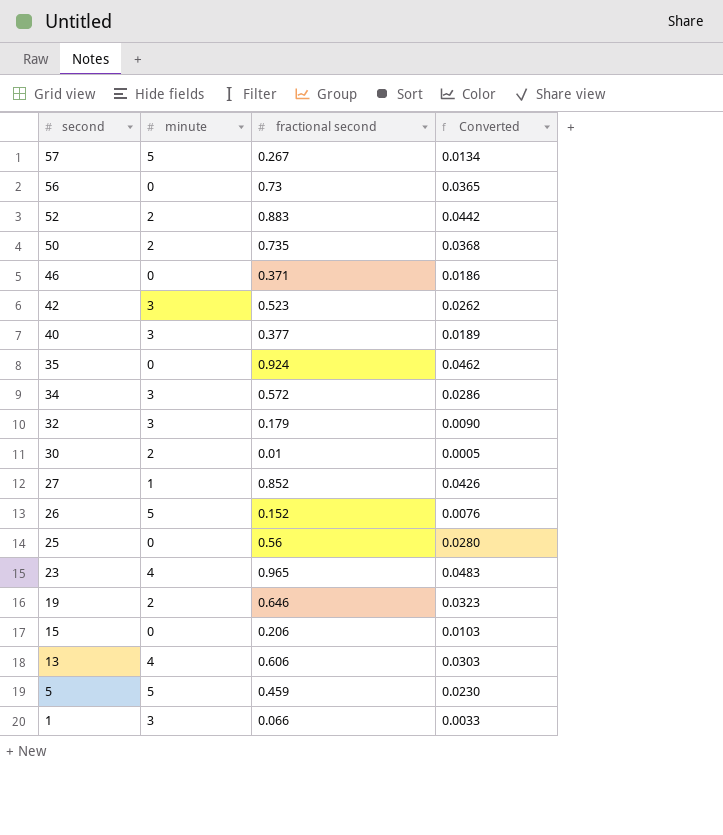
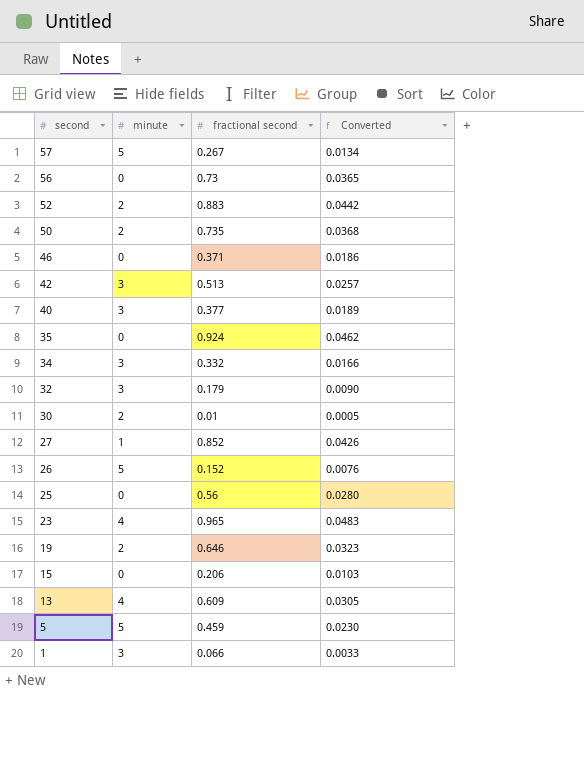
42 | fractional second: 0.523 -> 0.513
42 | Converted: 0.0262 -> 0.0257
34 | fractional second: 0.572 -> 0.332
34 | Converted: 0.0286 -> 0.0166
13 | fractional second: 0.606 -> 0.609
13 | Converted: 0.0303 -> 0.0305

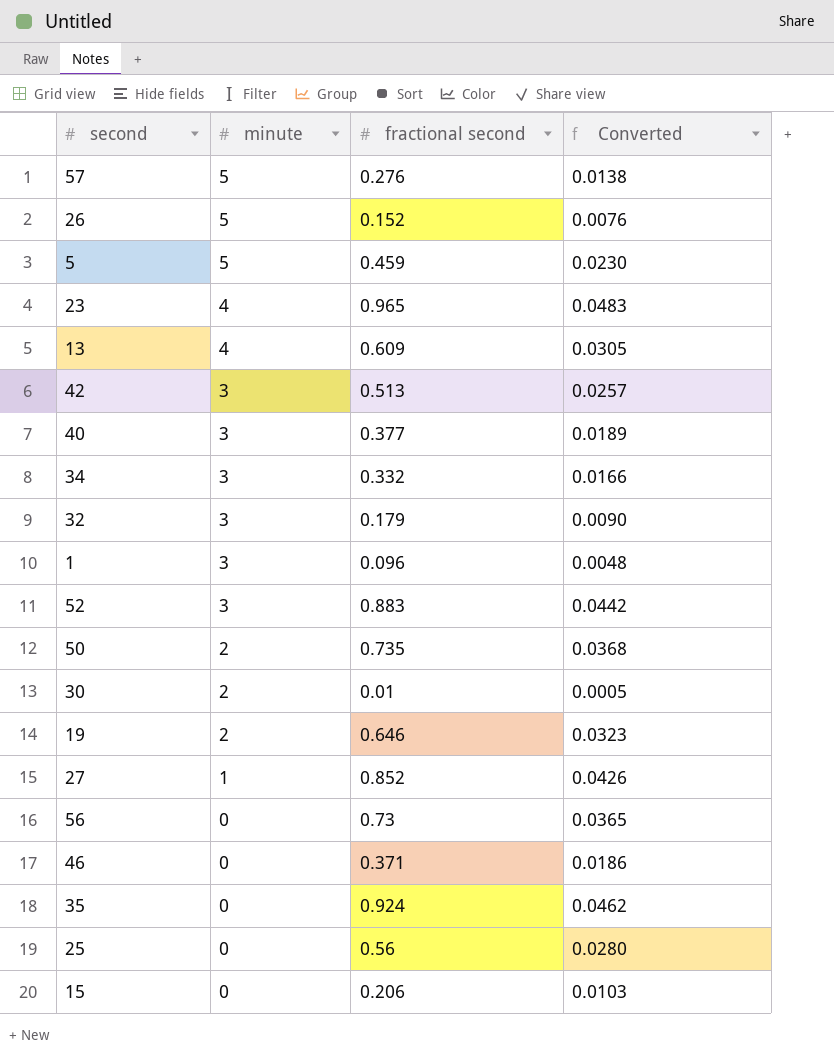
row order: second descending -> minute descending
57 | fractional second: 0.267 -> 0.276
57 | Converted: 0.0134 -> 0.0138
1 | fractional second: 0.066 -> 0.096
1 | Converted: 0.0033 -> 0.0048
52 | minute: 2 -> 3

